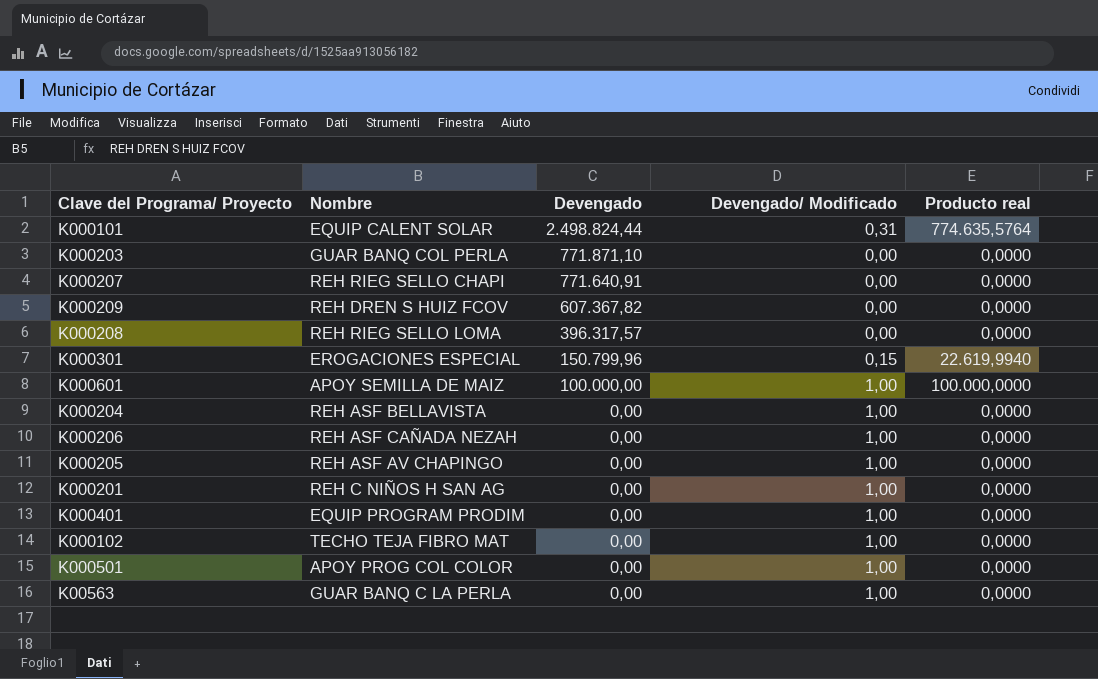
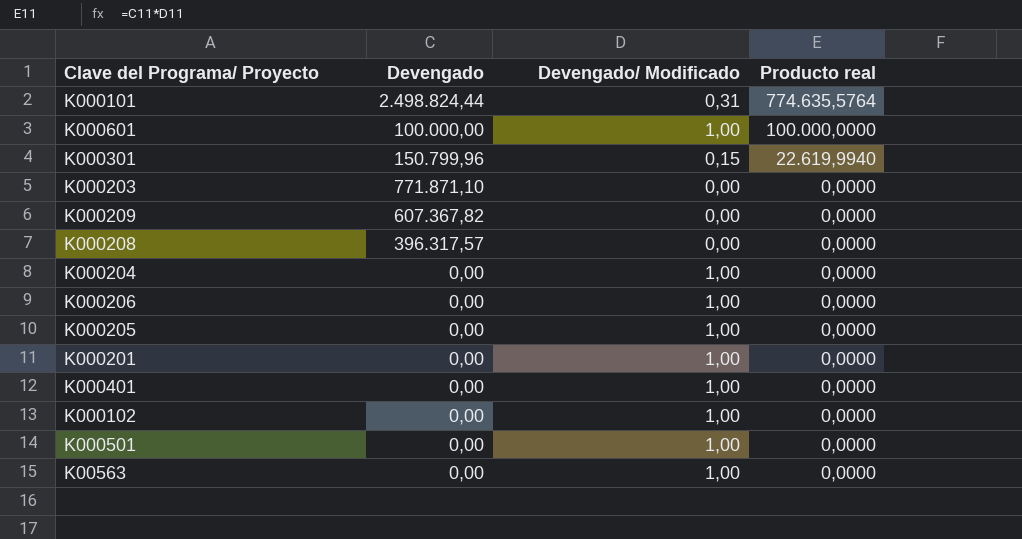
row order: Devengado descending -> Producto real descending
column Nombre | position: 2 -> none
row K000207: REH RIEG SELLO CHAPI | 771.640,91 | 0,00 | 0,0000 -> none

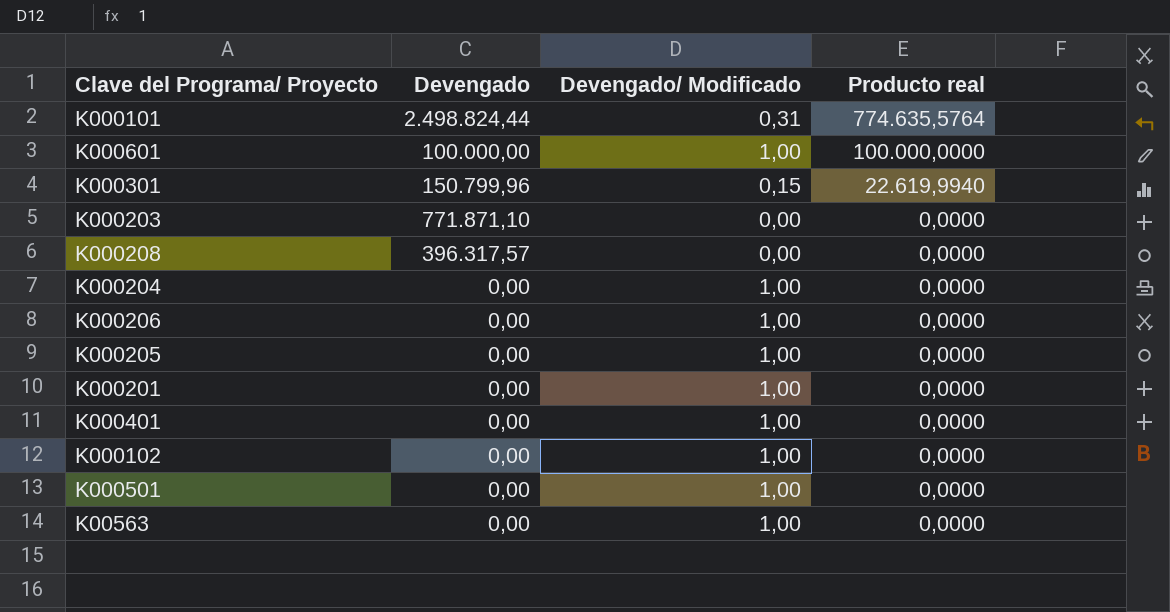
row K000209: 607.367,82 | 0,00 | 0,0000 -> none

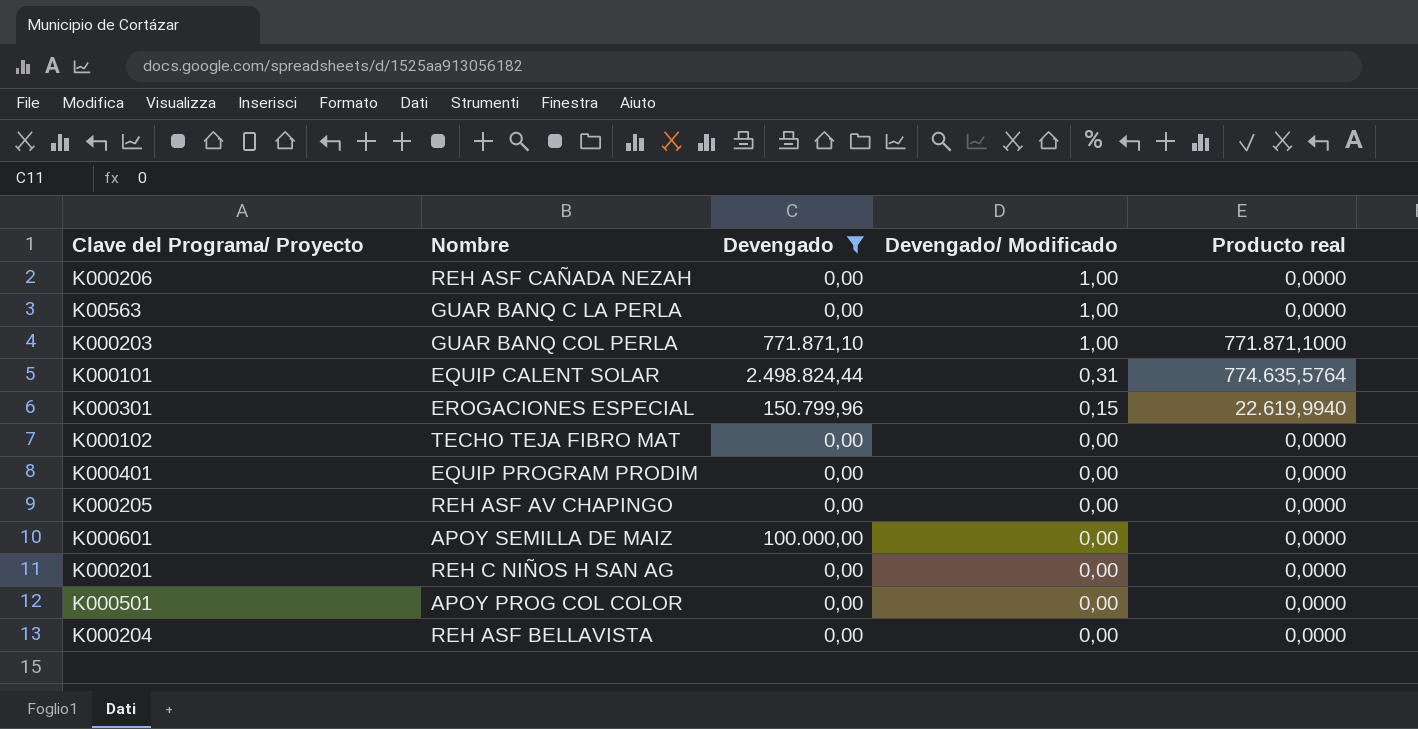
filter: none -> Devengado != 396.317,57
row order: Producto real descending -> Devengado/ Modificado descending
column Nombre | position: none -> 2
K000203 | Devengado/ Modificado: 0,00 -> 1,00
K000203 | Producto real: 0,0000 -> 771.871,1000
K000102 | Devengado/ Modificado: 1,00 -> 0,00
K000401 | Devengado/ Modificado: 1,00 -> 0,00
K000205 | Devengado/ Modificado: 1,00 -> 0,00
K000601 | Devengado/ Modificado: 1,00 -> 0,00
K000601 | Producto real: 100.000,0000 -> 0,0000
K000201 | Devengado/ Modificado: 1,00 -> 0,00
K000501 | Devengado/ Modificado: 1,00 -> 0,00
K000204 | Devengado/ Modificado: 1,00 -> 0,00

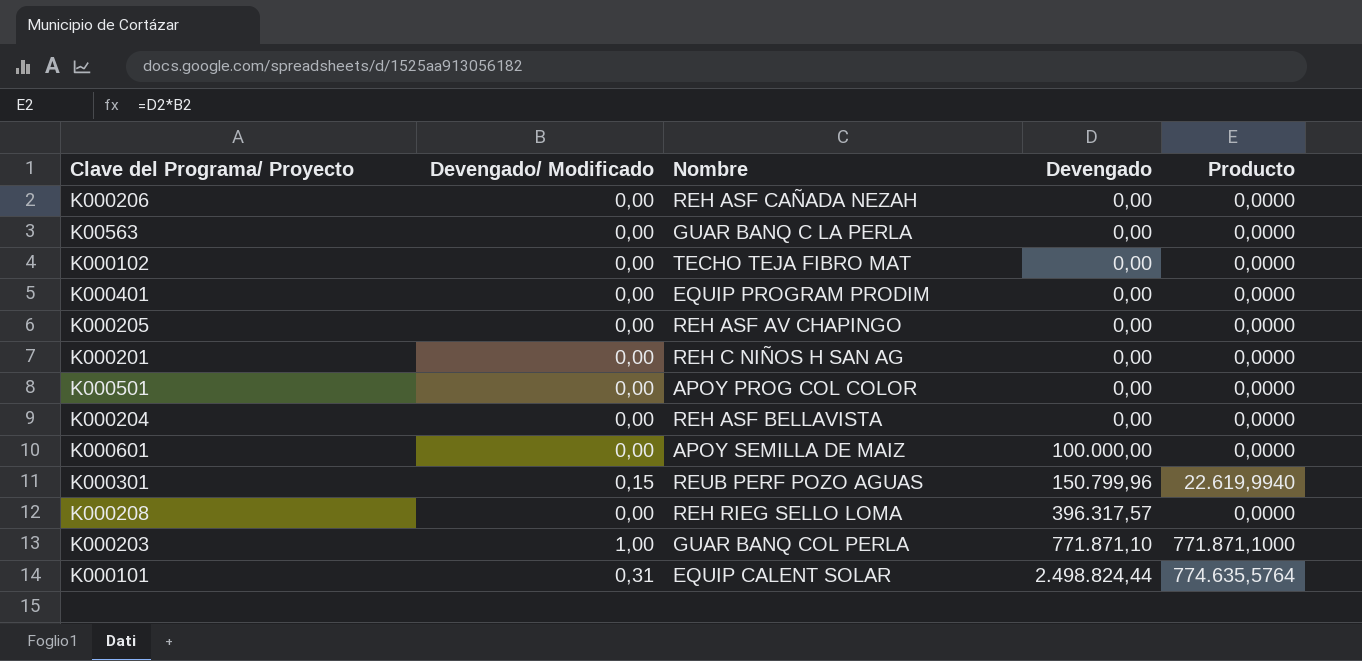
filter: Devengado != 396.317,57 -> none
row order: Devengado/ Modificado descending -> Devengado ascending
column Devengado/ Modificado | position: 4 -> 2
column name: Producto real -> Producto
K000206 | Devengado/ Modificado: 1,00 -> 0,00
K00563 | Devengado/ Modificado: 1,00 -> 0,00
K000301 | Nombre: EROGACIONES ESPECIAL -> REUB PERF POZO AGUAS

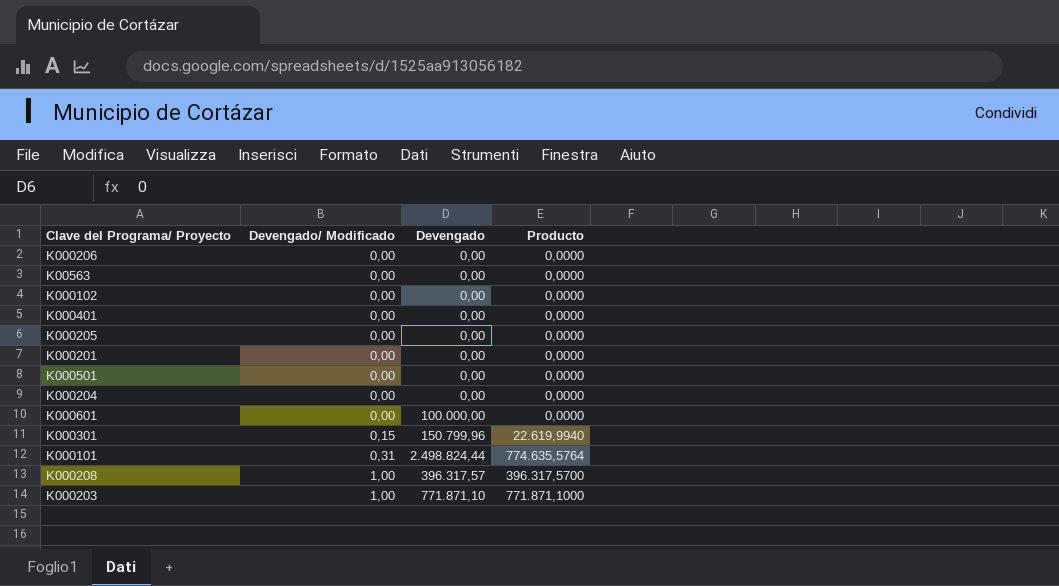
row order: Devengado ascending -> Devengado/ Modificado ascending
column Nombre | position: 3 -> none
K000208 | Devengado/ Modificado: 0,00 -> 1,00
K000208 | Producto: 0,0000 -> 396.317,5700

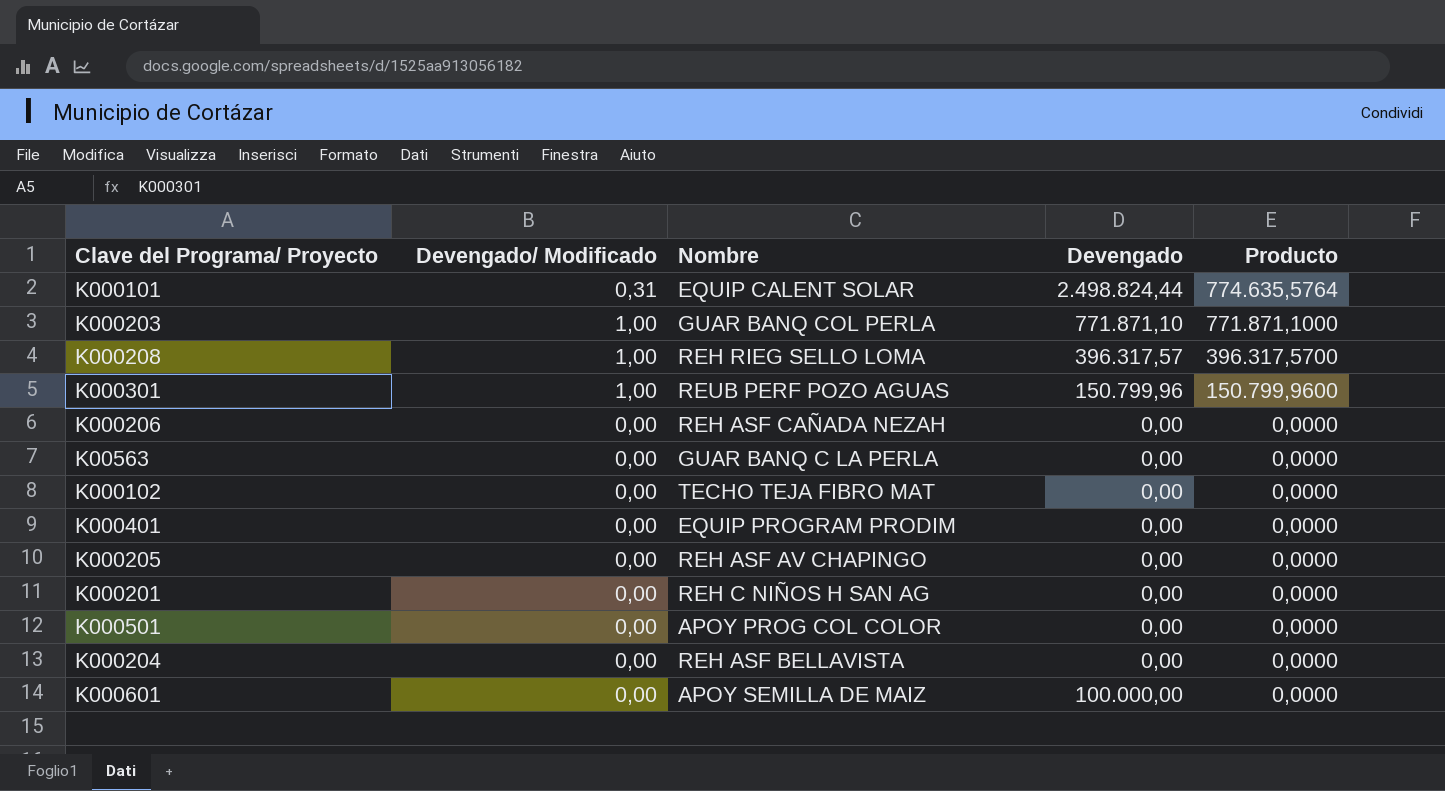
row order: Devengado/ Modificado ascending -> Producto descending
column Nombre | position: none -> 3
K000301 | Devengado/ Modificado: 0,15 -> 1,00
K000301 | Producto: 22.619,9940 -> 150.799,9600

